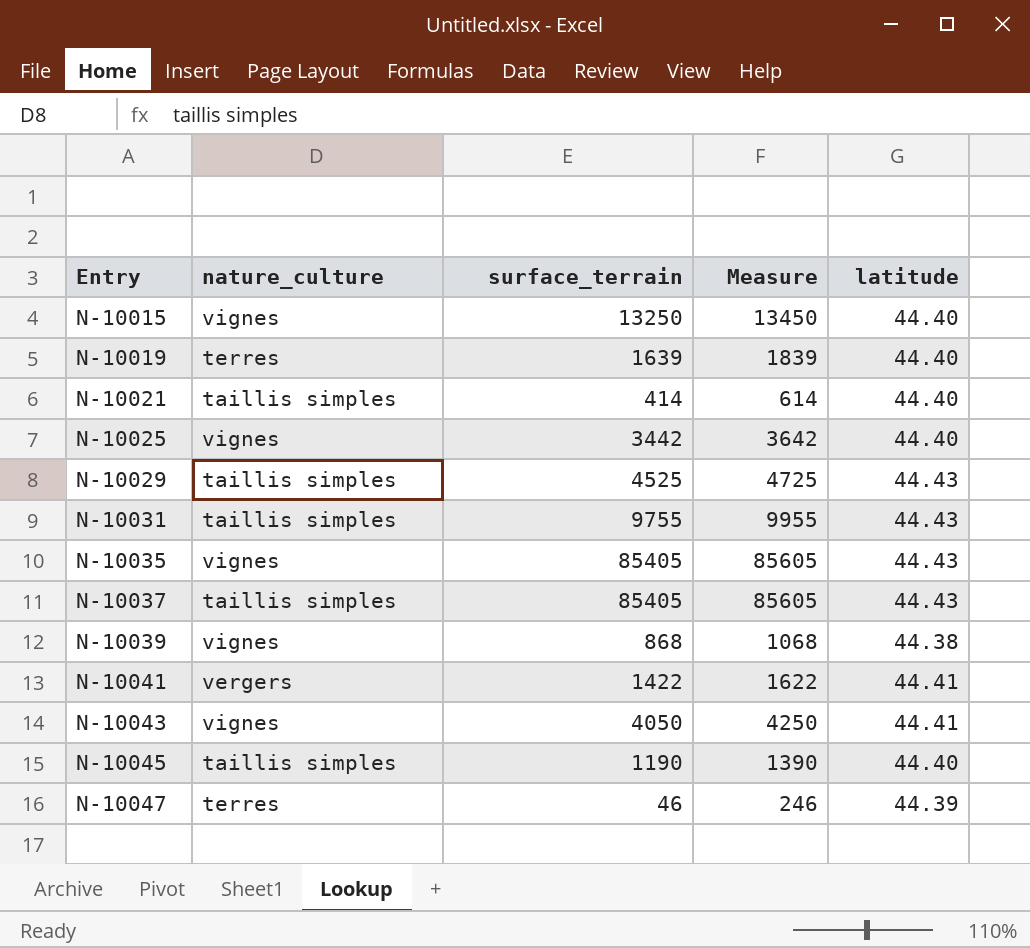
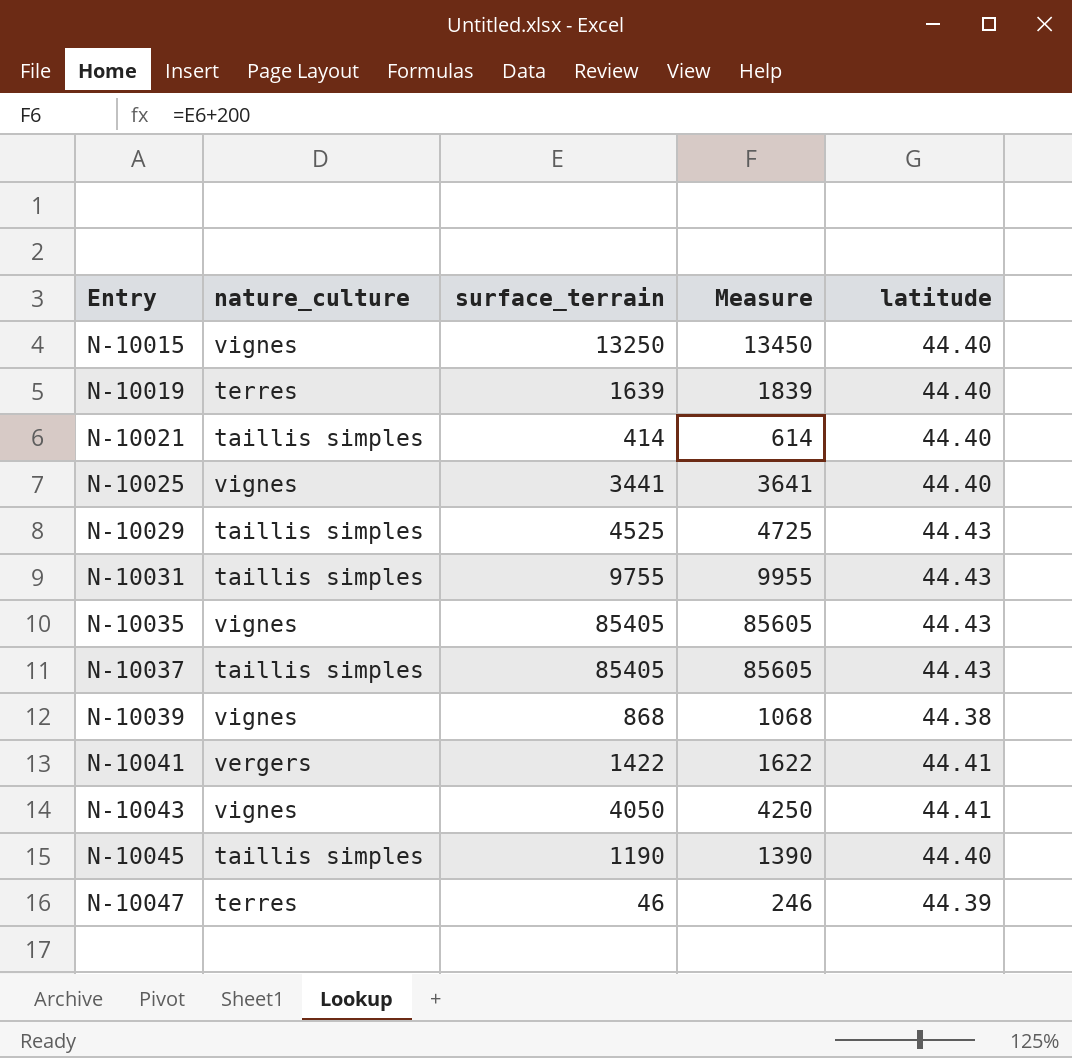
N-10025 | surface_terrain: 3442 -> 3441
N-10025 | Measure: 3642 -> 3641

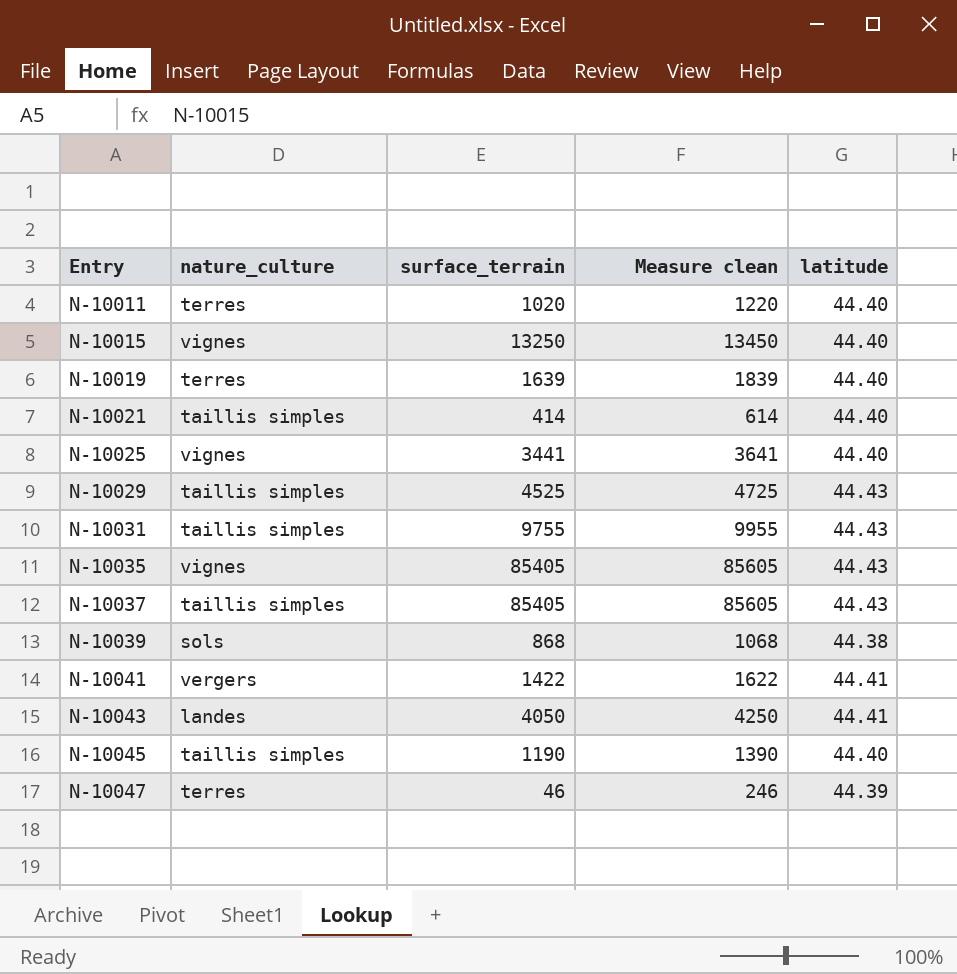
column name: Measure -> Measure clean
row N-10011: none -> terres | 1020 | 1220 | 44.40
N-10039 | nature_culture: vignes -> sols
N-10043 | nature_culture: vignes -> landes

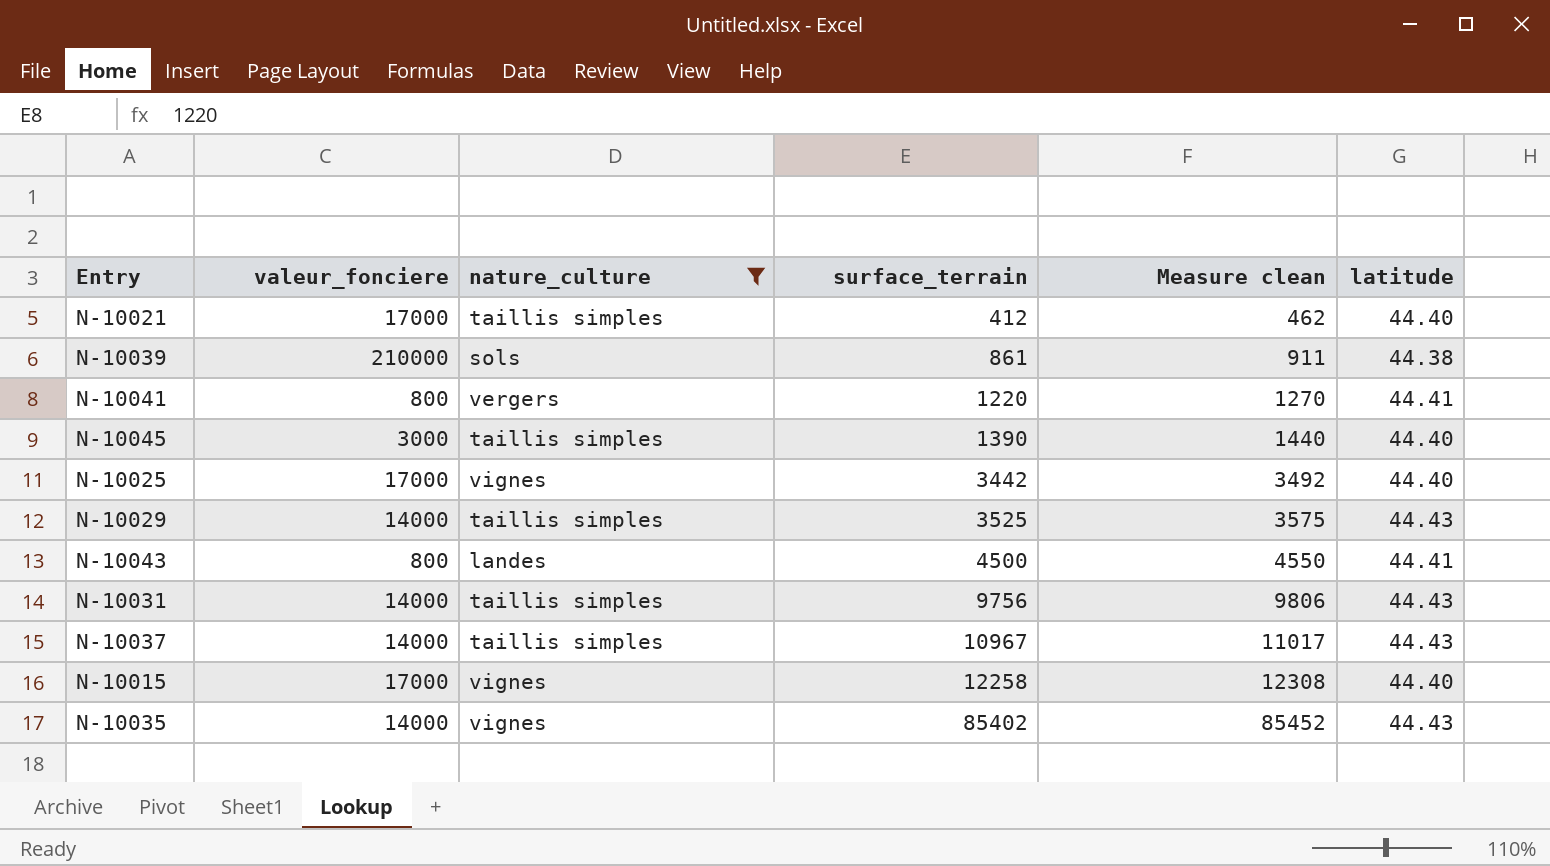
filter: none -> nature_culture != terres
row order: Entry ascending -> surface_terrain ascending
column valeur_fonciere | position: none -> 2
column Measure clean | formula: [surface_terrain] + 200 -> [surface_terrain] + 50
N-10021 | surface_terrain: 414 -> 412
N-10039 | surface_terrain: 868 -> 861
N-10041 | surface_terrain: 1422 -> 1220
N-10045 | surface_terrain: 1190 -> 1390
N-10025 | surface_terrain: 3441 -> 3442
N-10029 | surface_terrain: 4525 -> 3525
N-10043 | surface_terrain: 4050 -> 4500
N-10031 | surface_terrain: 9755 -> 9756
N-10037 | surface_terrain: 85405 -> 10967
N-10015 | surface_terrain: 13250 -> 12258
N-10035 | surface_terrain: 85405 -> 85402

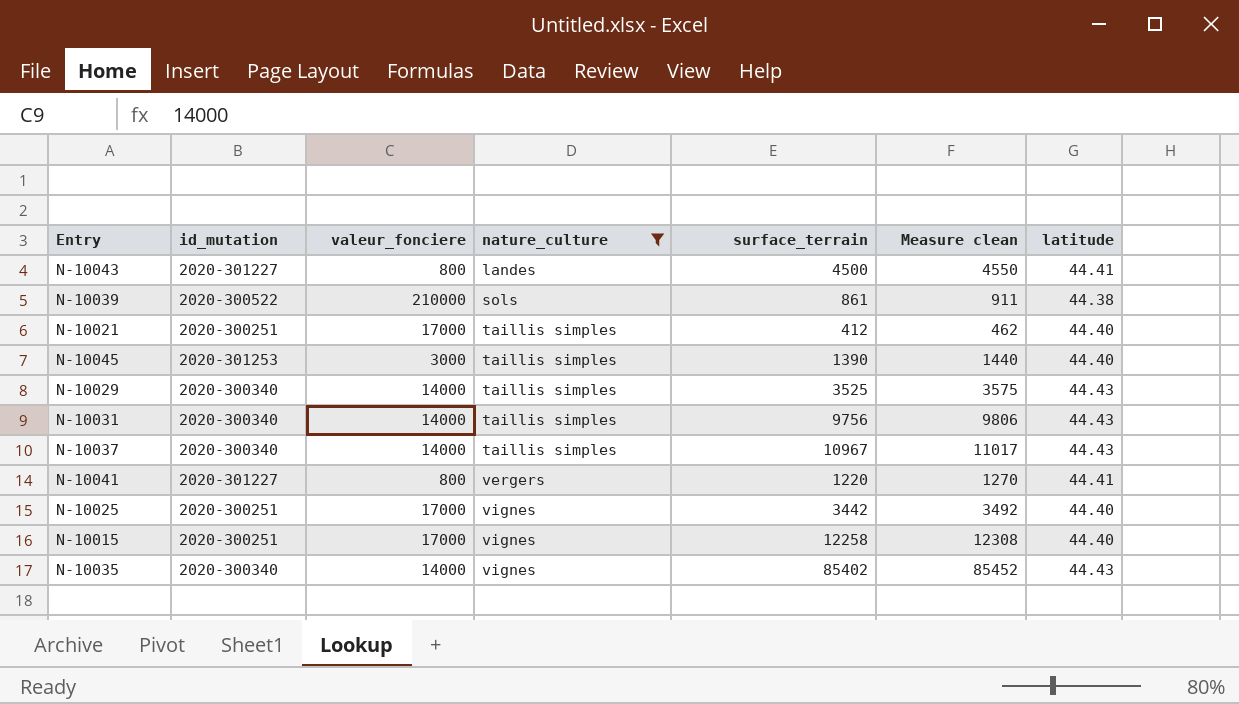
row order: surface_terrain ascending -> nature_culture ascending
column id_mutation | position: none -> 2

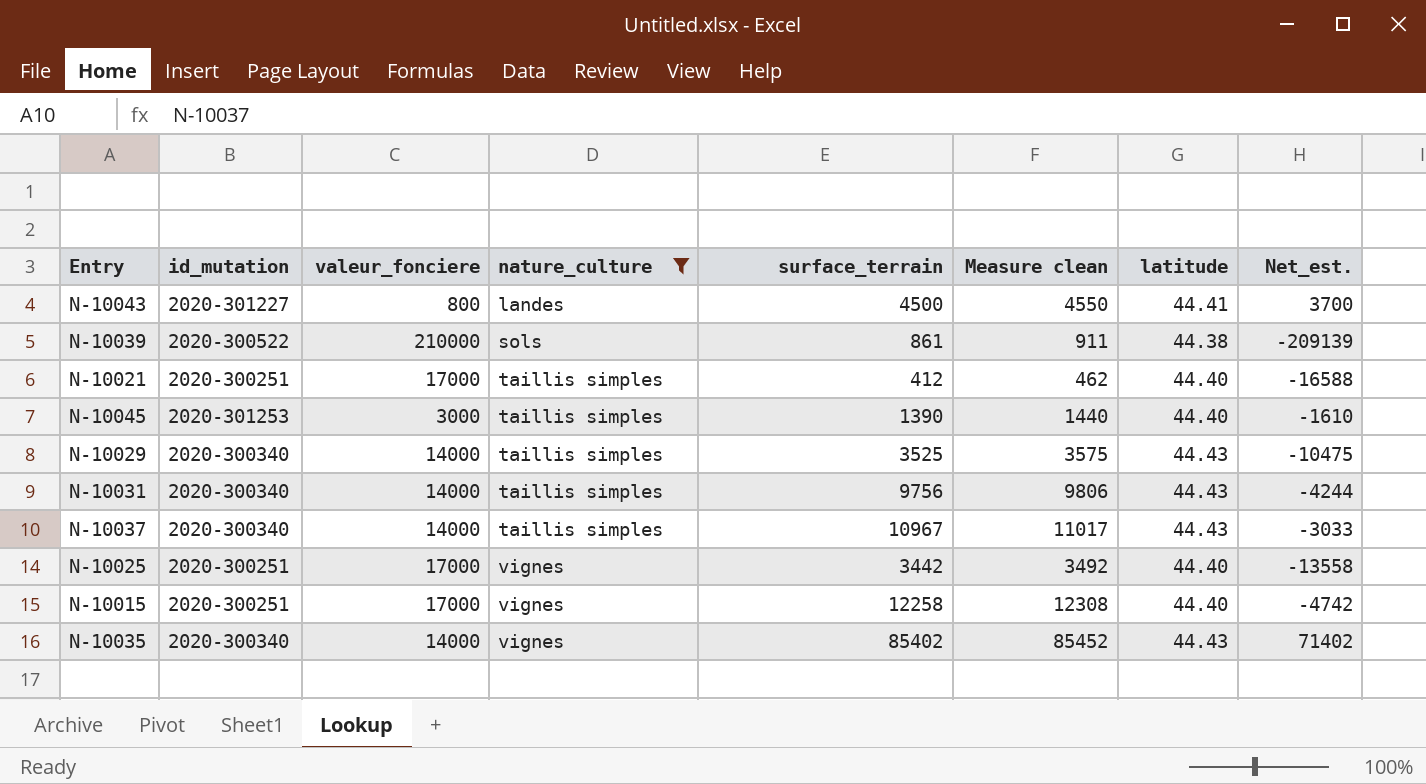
column Net_est. | formula: none -> [surface_terrain] - [valeur_fonciere]
row N-10041: 2020-301227 | 800 | vergers | 1220 | 1270 | 44.41 -> none

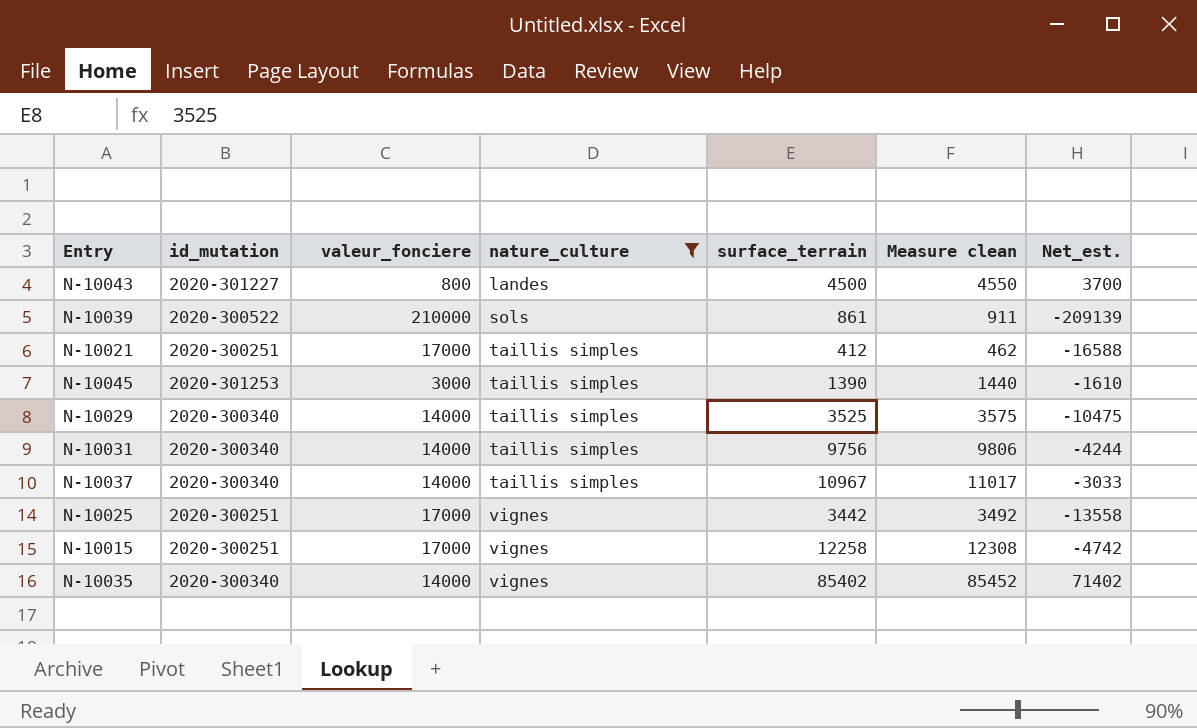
column latitude | position: 7 -> none

